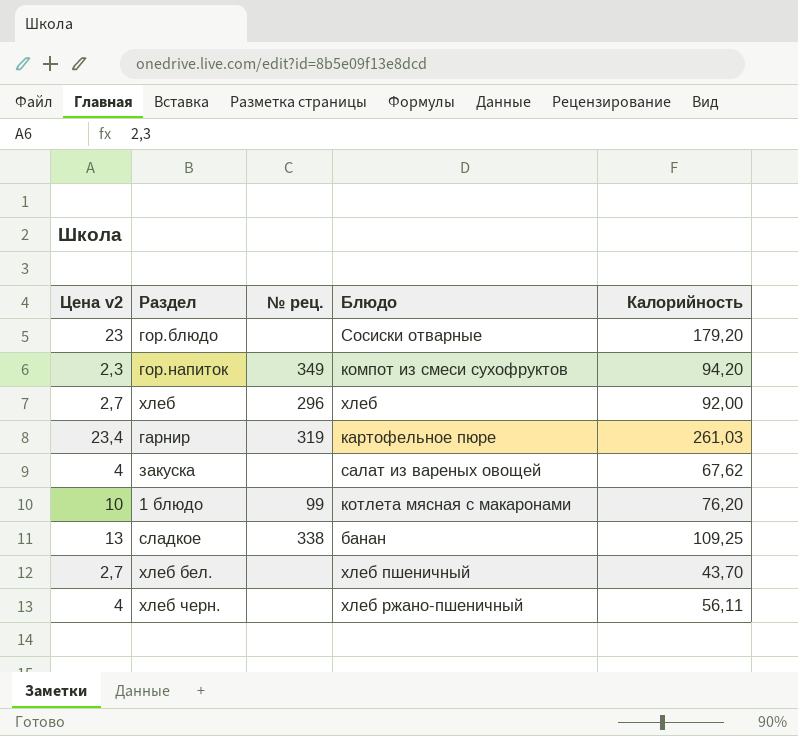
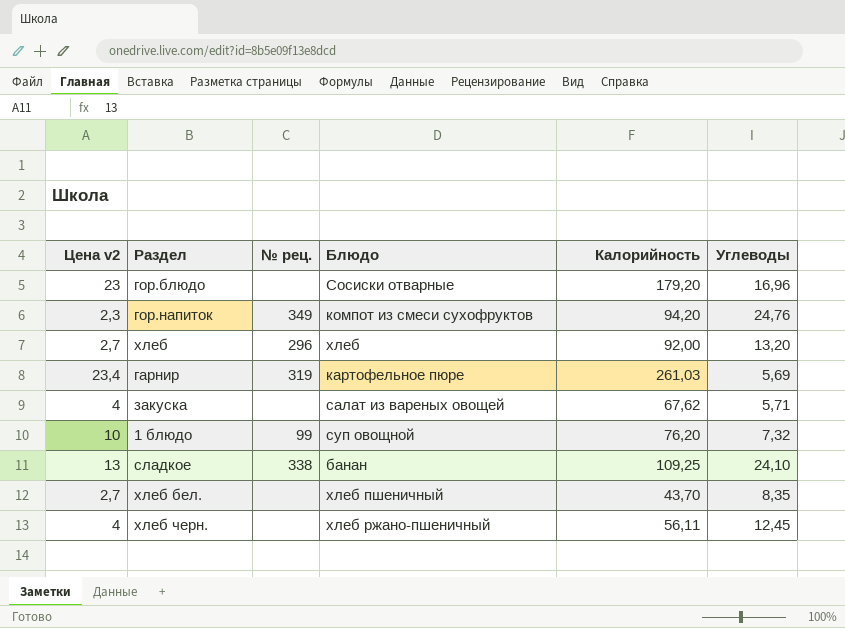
column Углеводы | position: none -> 6
1 блюдо | Блюдо: котлета мясная с макаронами -> суп овощной

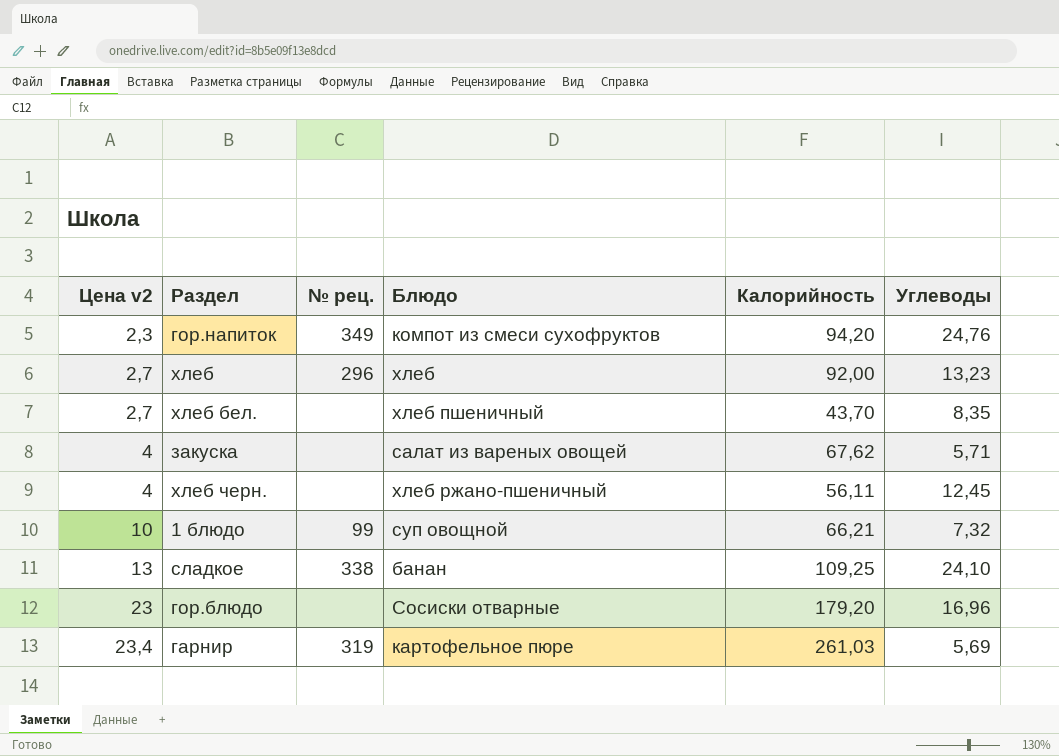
row order: none -> Цена v2 ascending
хлеб | Углеводы: 13,20 -> 13,23
1 блюдо | Калорийность: 76,20 -> 66,21

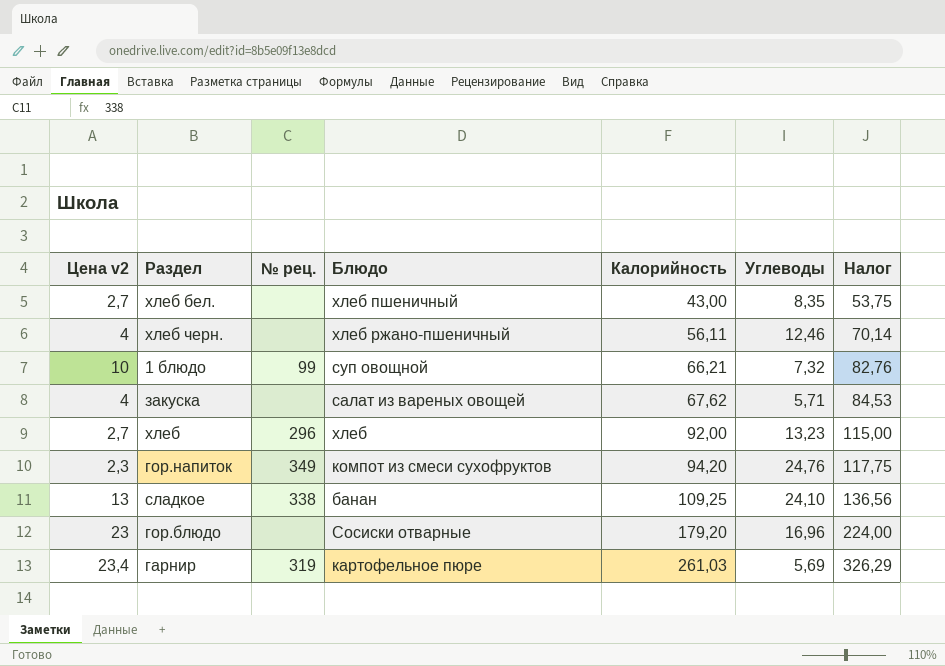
row order: Цена v2 ascending -> Калорийность ascending
column Налог | formula: none -> [Калорийность] * 1,25
хлеб бел. | Калорийность: 43,70 -> 43,00
хлеб черн. | Углеводы: 12,45 -> 12,46

